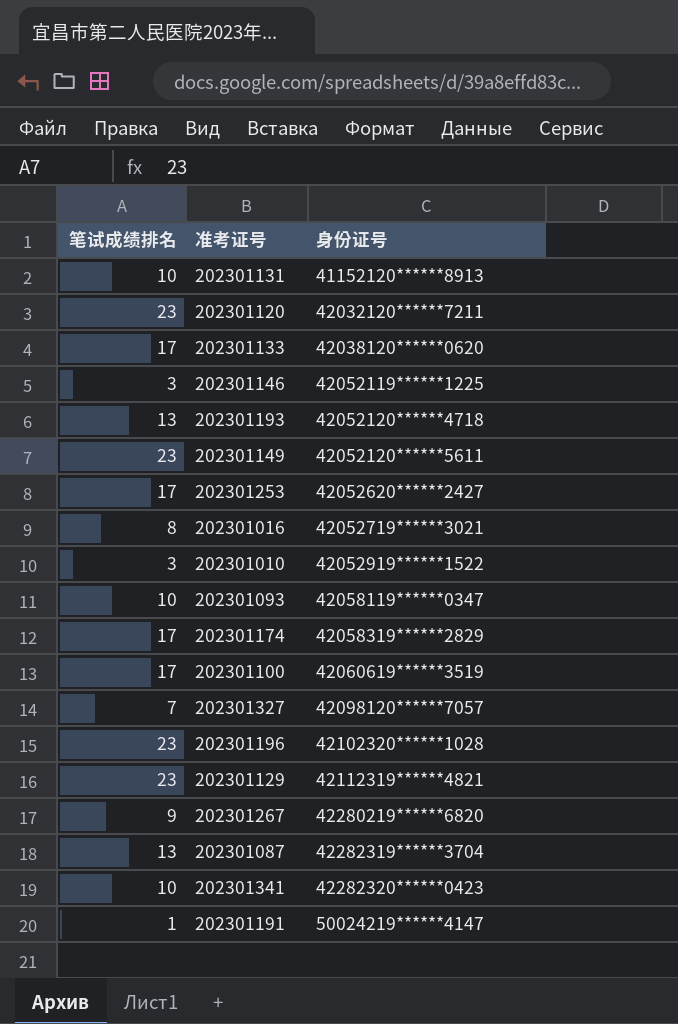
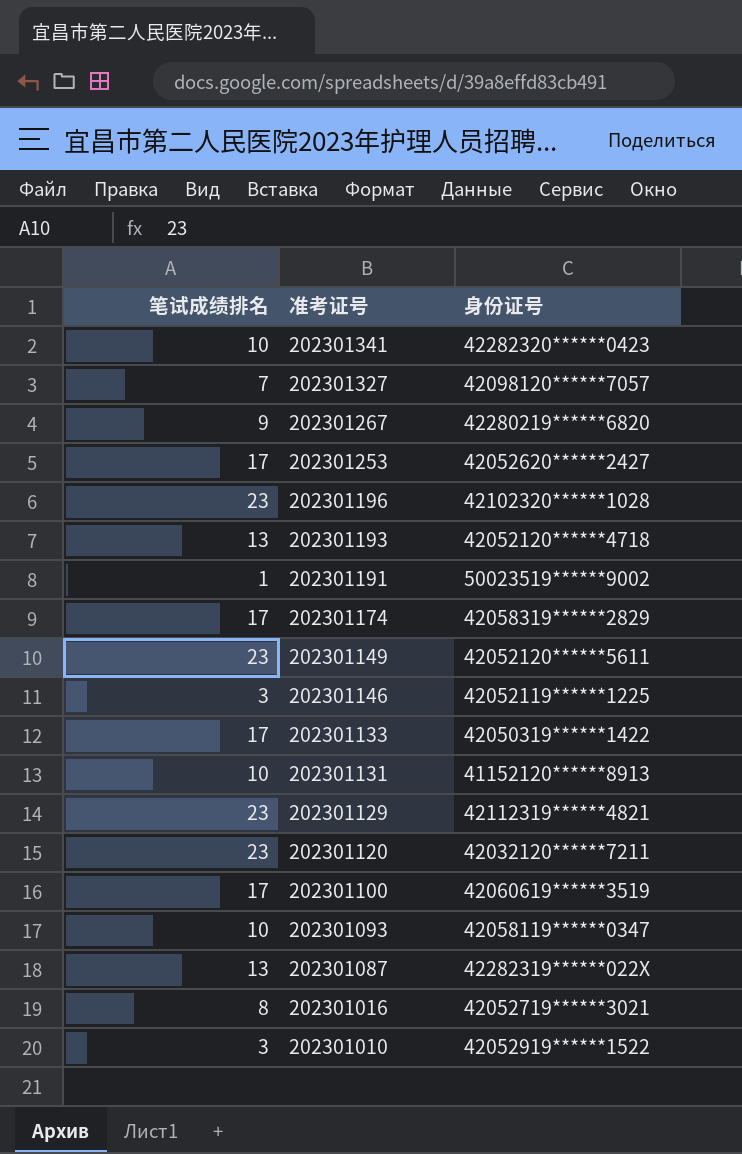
row order: 身份证号 ascending -> 准考证号 descending
202301191 | 身份证号: 50024219******4147 -> 50023519******9002
202301133 | 身份证号: 42038120******0620 -> 42050319******1422
202301087 | 身份证号: 42282319******3704 -> 42282319******022X

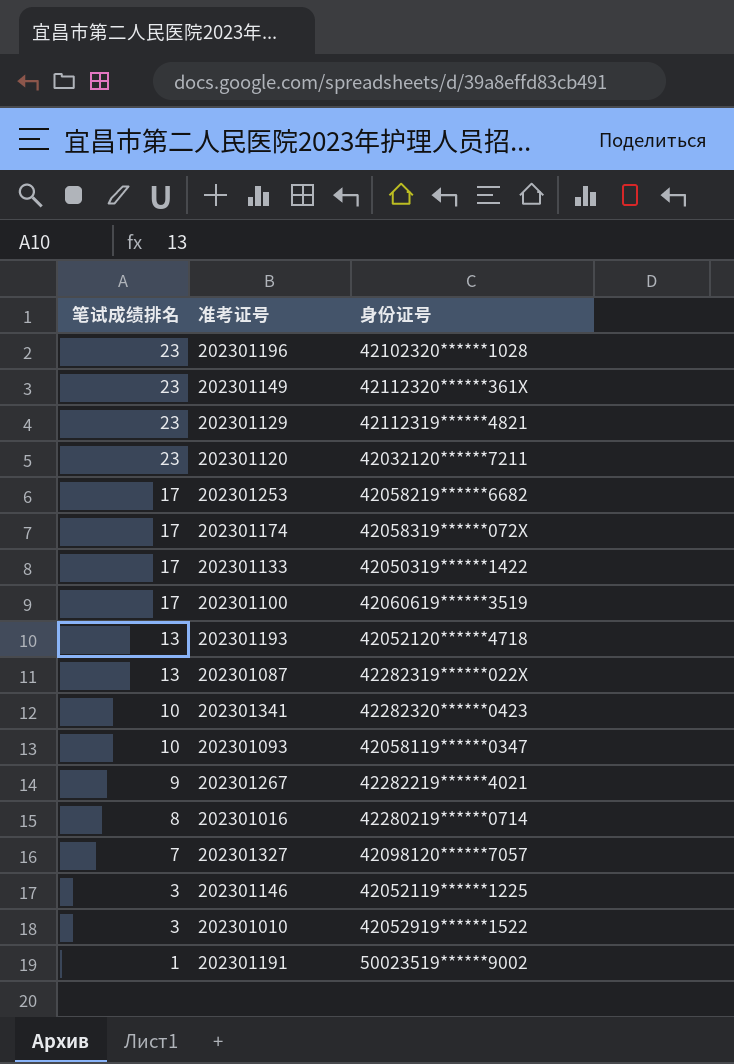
row order: 准考证号 descending -> 笔试成绩排名 descending
row 202301131: 10 | 41152120******8913 -> none
202301149 | 身份证号: 42052120******5611 -> 42112320******361X
202301253 | 身份证号: 42052620******2427 -> 42058219******6682
202301174 | 身份证号: 42058319******2829 -> 42058319******072X
202301267 | 身份证号: 42280219******6820 -> 42282219******4021
202301016 | 身份证号: 42052719******3021 -> 42280219******0714

